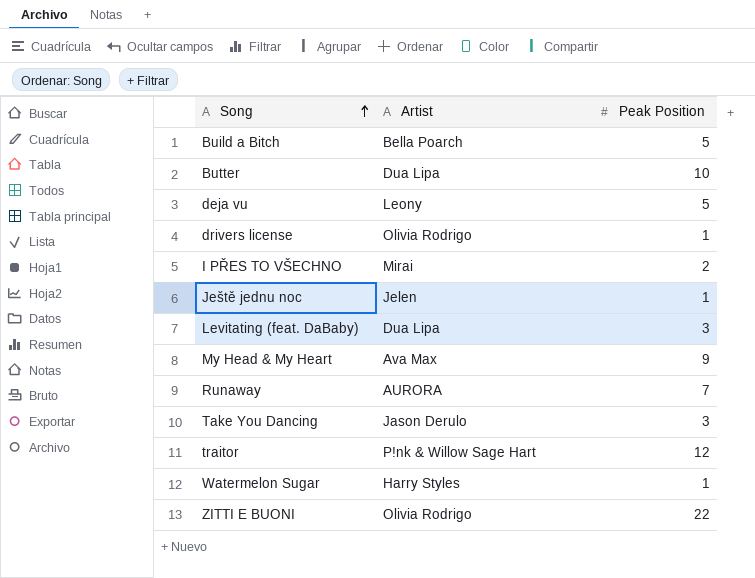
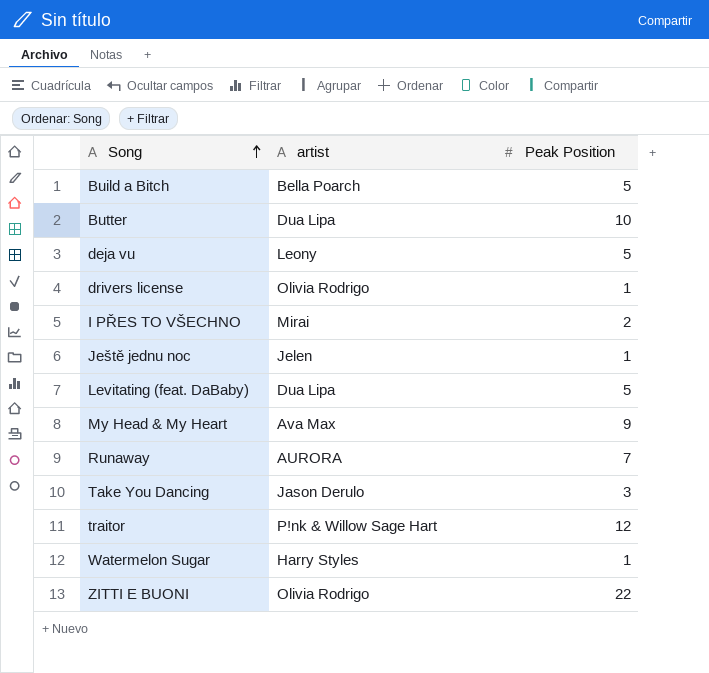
column name: Artist -> artist
Levitating (feat. DaBaby) | Peak Position: 3 -> 5

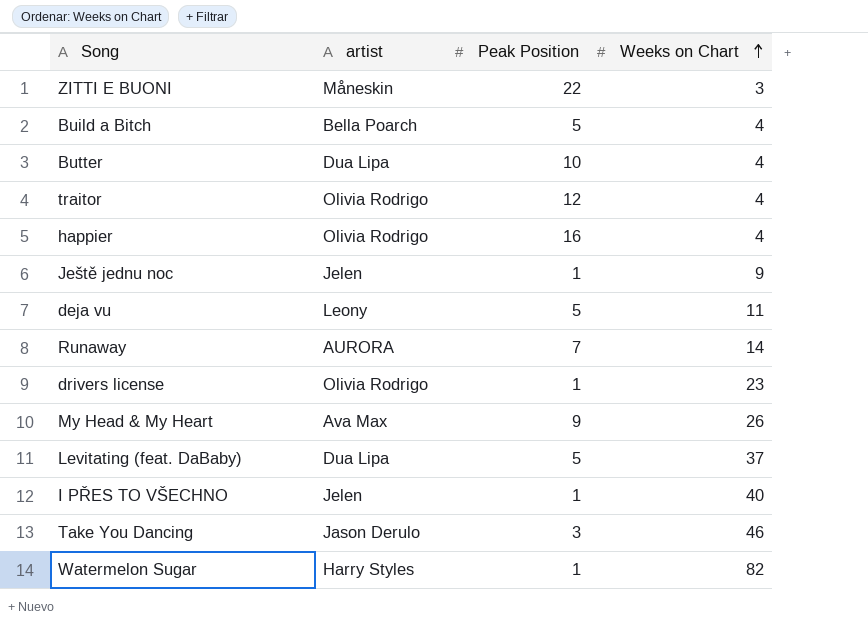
row order: Song ascending -> Weeks on Chart ascending
column Weeks on Chart | position: none -> 4
ZITTI E BUONI | artist: Olivia Rodrigo -> Måneskin
traitor | artist: P!nk & Willow Sage Hart -> Olivia Rodrigo
row happier: none -> Olivia Rodrigo | 16 | 4
I PŘES TO VŠECHNO | artist: Mirai -> Jelen
I PŘES TO VŠECHNO | Peak Position: 2 -> 1

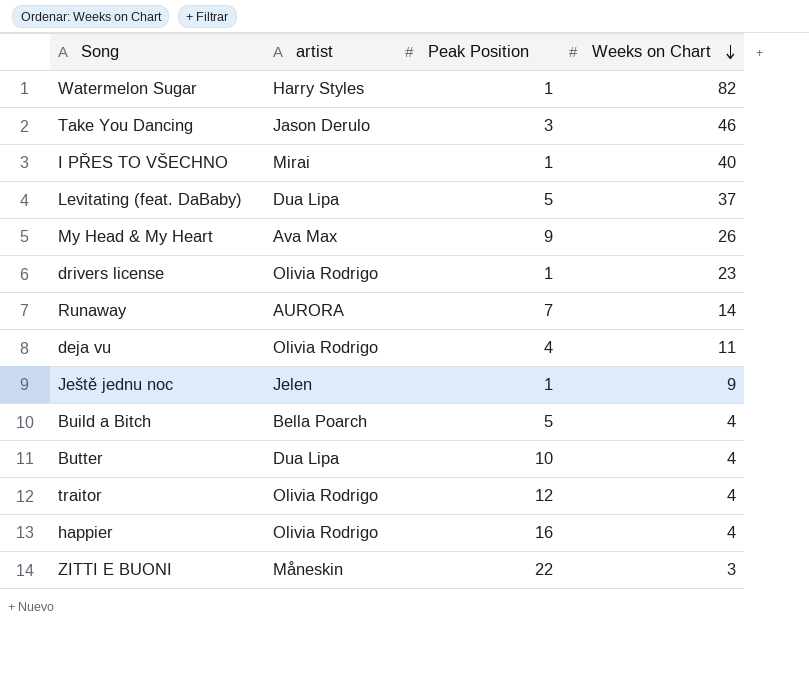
row order: Weeks on Chart ascending -> Weeks on Chart descending
I PŘES TO VŠECHNO | artist: Jelen -> Mirai
deja vu | artist: Leony -> Olivia Rodrigo
deja vu | Peak Position: 5 -> 4

